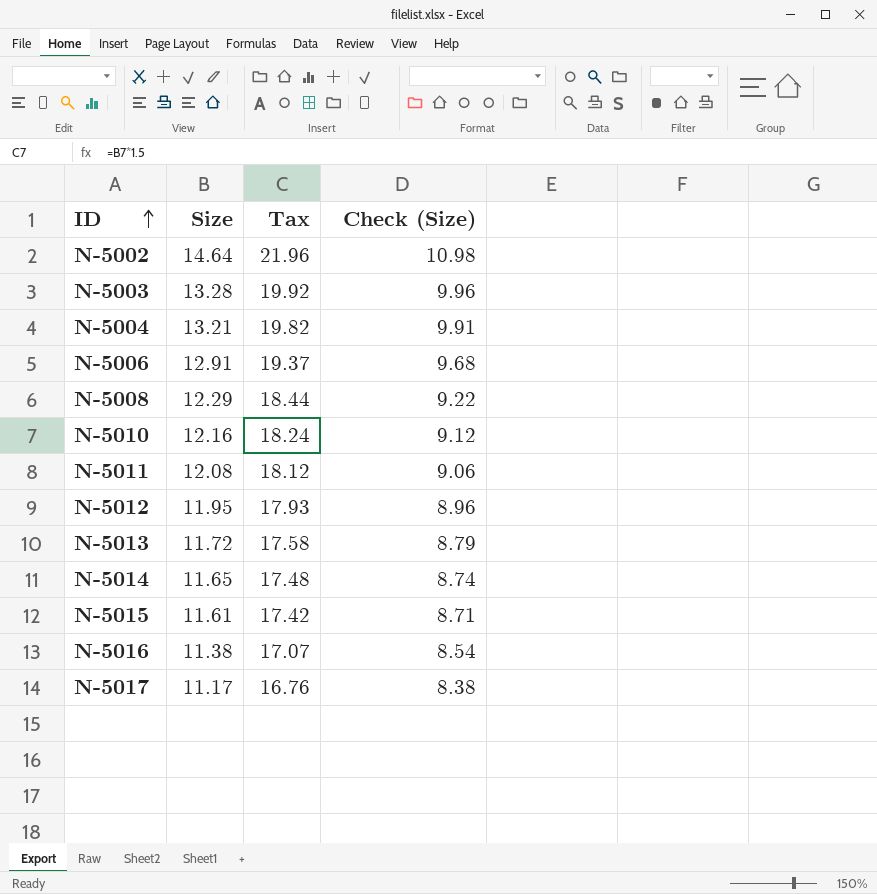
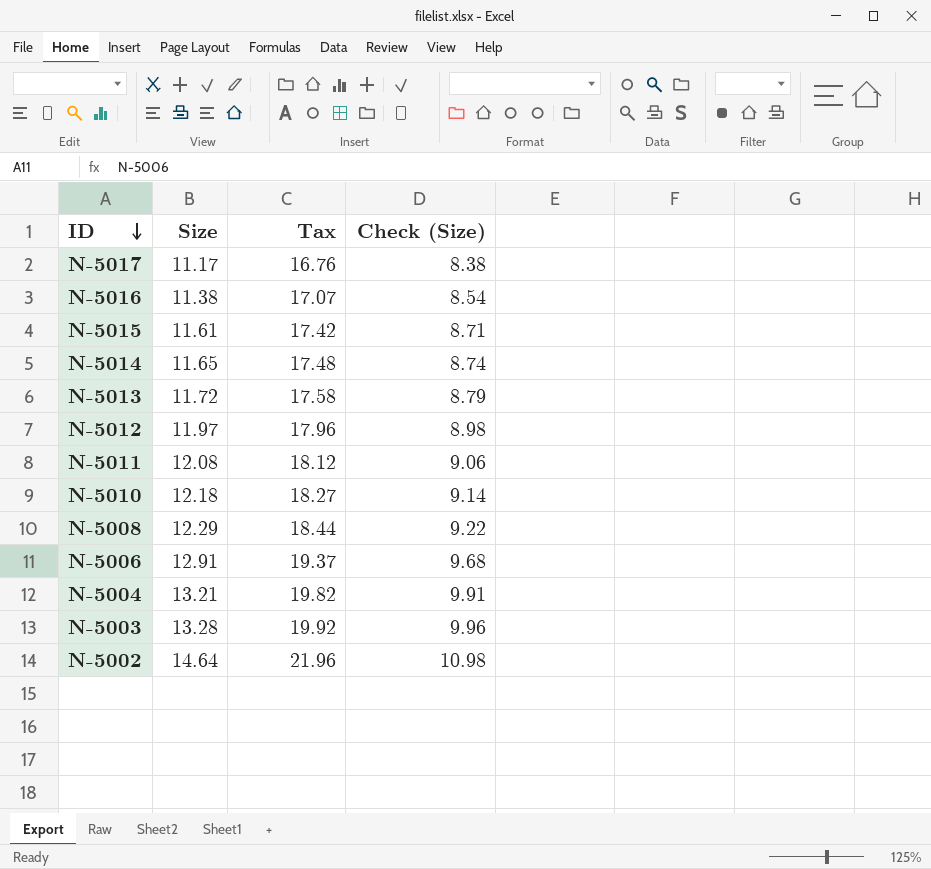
row order: ID ascending -> ID descending
N-5012 | Size: 11.95 -> 11.97
N-5012 | Tax: 17.93 -> 17.96
N-5012 | Check (Size): 8.96 -> 8.98
N-5010 | Size: 12.16 -> 12.18
N-5010 | Tax: 18.24 -> 18.27
N-5010 | Check (Size): 9.12 -> 9.14

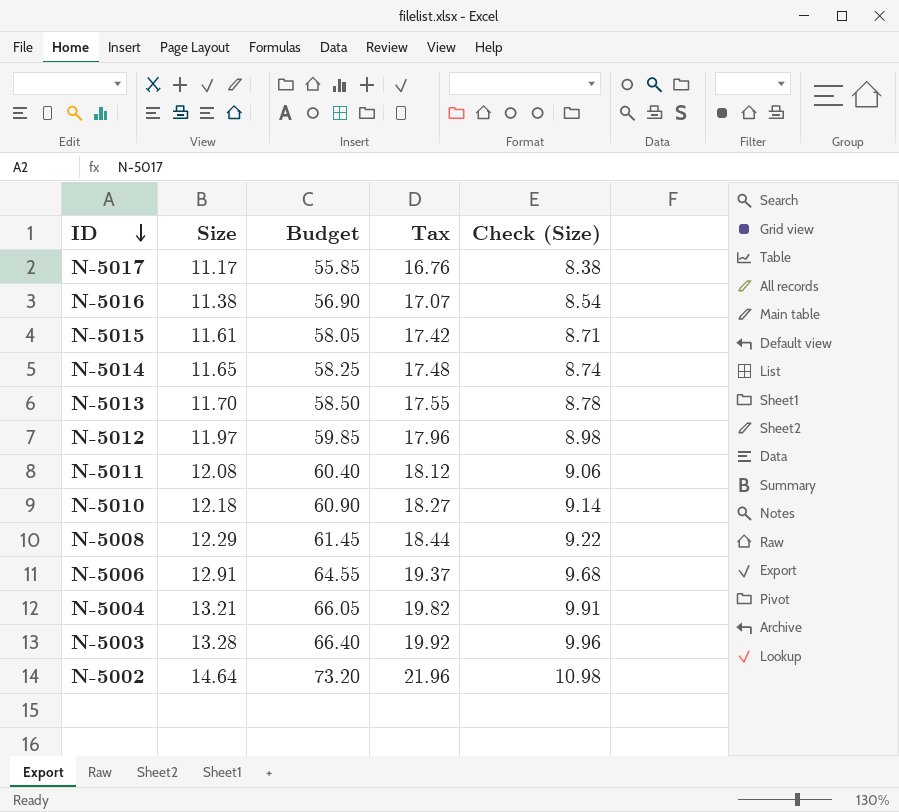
column Budget | formula: none -> [Size] * 5
N-5013 | Size: 11.72 -> 11.70
N-5013 | Tax: 17.58 -> 17.55
N-5013 | Check (Size): 8.79 -> 8.78

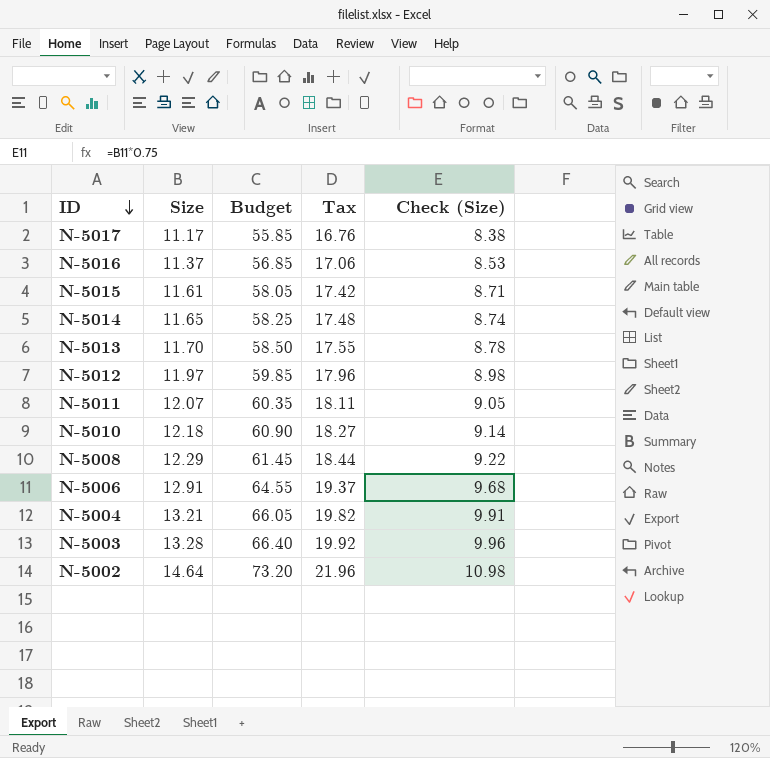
N-5016 | Size: 11.38 -> 11.37
N-5016 | Budget: 56.90 -> 56.85
N-5016 | Tax: 17.07 -> 17.06
N-5016 | Check (Size): 8.54 -> 8.53
N-5011 | Size: 12.08 -> 12.07
N-5011 | Budget: 60.40 -> 60.35
N-5011 | Tax: 18.12 -> 18.11
N-5011 | Check (Size): 9.06 -> 9.05

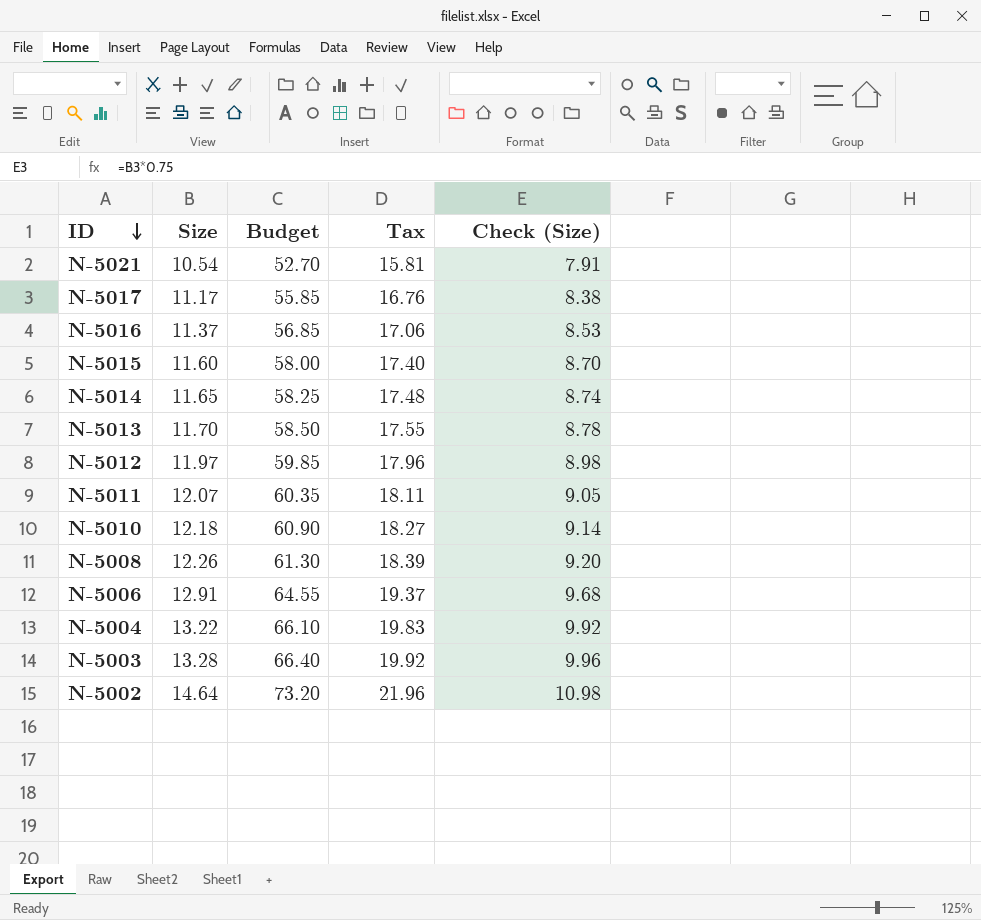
row N-5021: none -> 10.54 | 52.70 | 15.81 | 7.91
N-5015 | Size: 11.61 -> 11.60
N-5015 | Budget: 58.05 -> 58.00
N-5015 | Tax: 17.42 -> 17.40
N-5015 | Check (Size): 8.71 -> 8.70
N-5008 | Size: 12.29 -> 12.26
N-5008 | Budget: 61.45 -> 61.30
N-5008 | Tax: 18.44 -> 18.39
N-5008 | Check (Size): 9.22 -> 9.20
N-5004 | Size: 13.21 -> 13.22
N-5004 | Budget: 66.05 -> 66.10
N-5004 | Tax: 19.82 -> 19.83
N-5004 | Check (Size): 9.91 -> 9.92

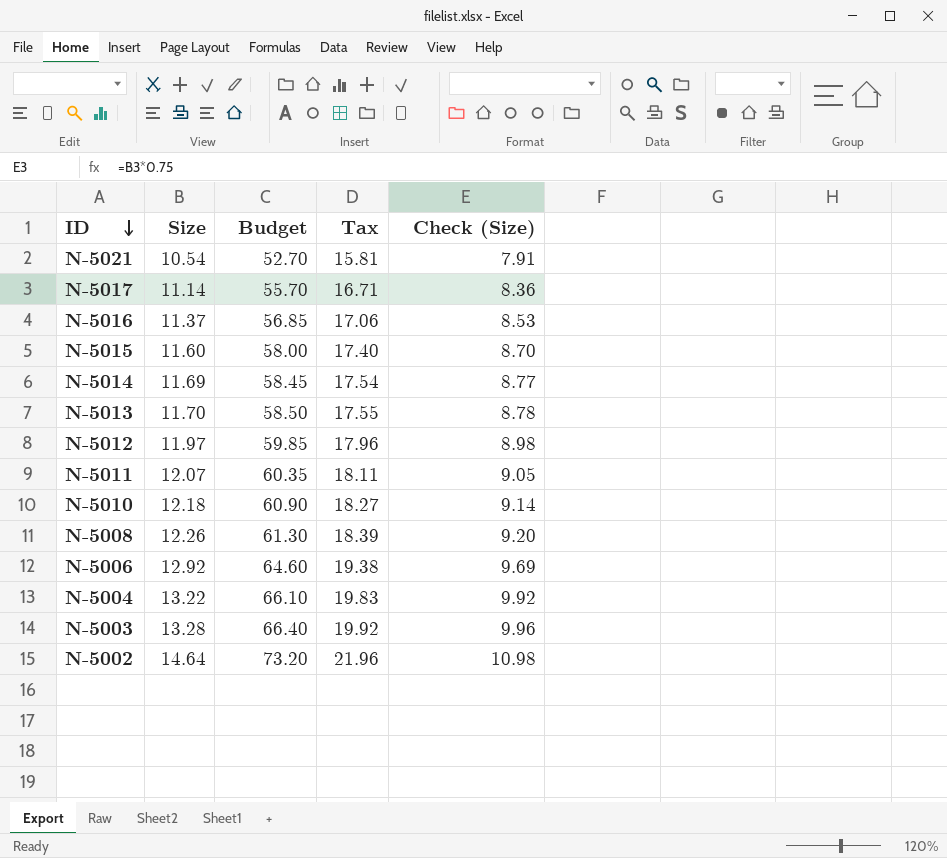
N-5017 | Size: 11.17 -> 11.14
N-5017 | Budget: 55.85 -> 55.70
N-5017 | Tax: 16.76 -> 16.71
N-5017 | Check (Size): 8.38 -> 8.36
N-5014 | Size: 11.65 -> 11.69
N-5014 | Budget: 58.25 -> 58.45
N-5014 | Tax: 17.48 -> 17.54
N-5014 | Check (Size): 8.74 -> 8.77
N-5006 | Size: 12.91 -> 12.92
N-5006 | Budget: 64.55 -> 64.60
N-5006 | Tax: 19.37 -> 19.38
N-5006 | Check (Size): 9.68 -> 9.69

